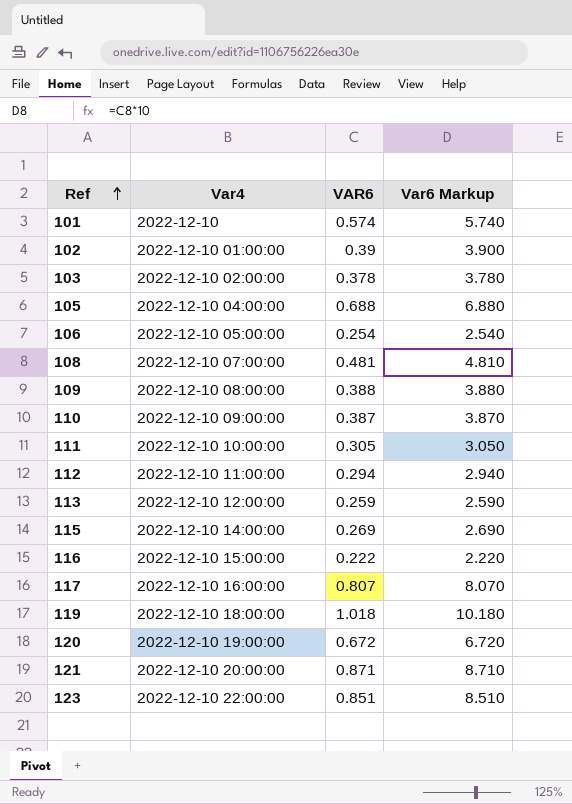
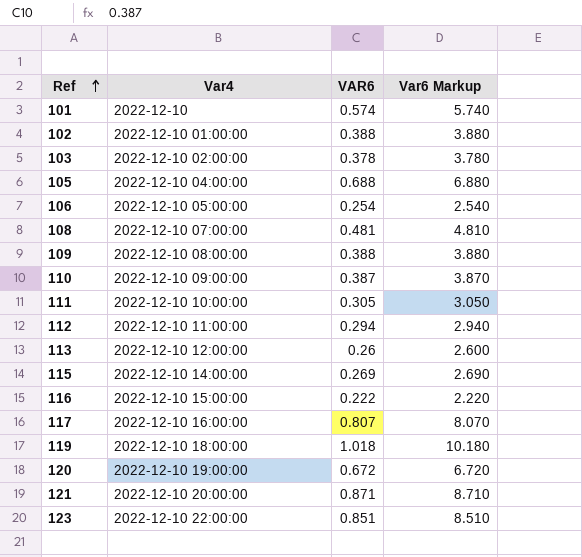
102 | VAR6: 0.39 -> 0.388
102 | Var6 Markup: 3.900 -> 3.880
113 | VAR6: 0.259 -> 0.26
113 | Var6 Markup: 2.590 -> 2.600

